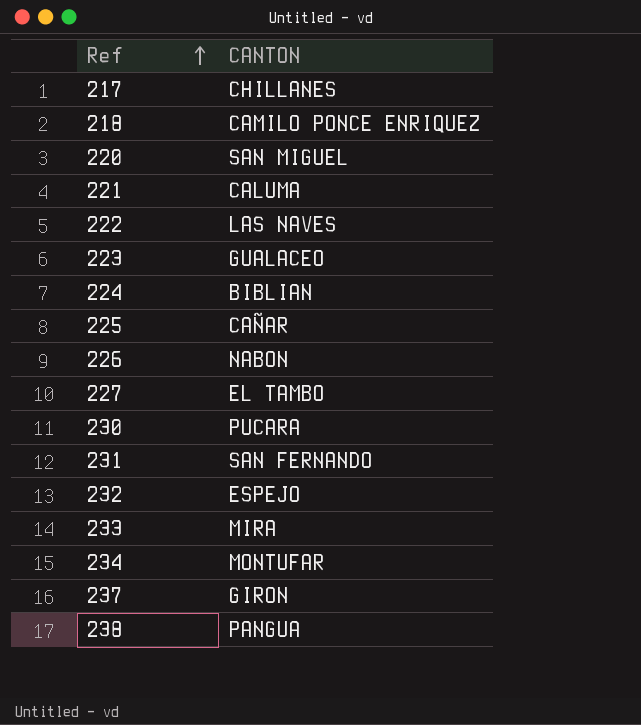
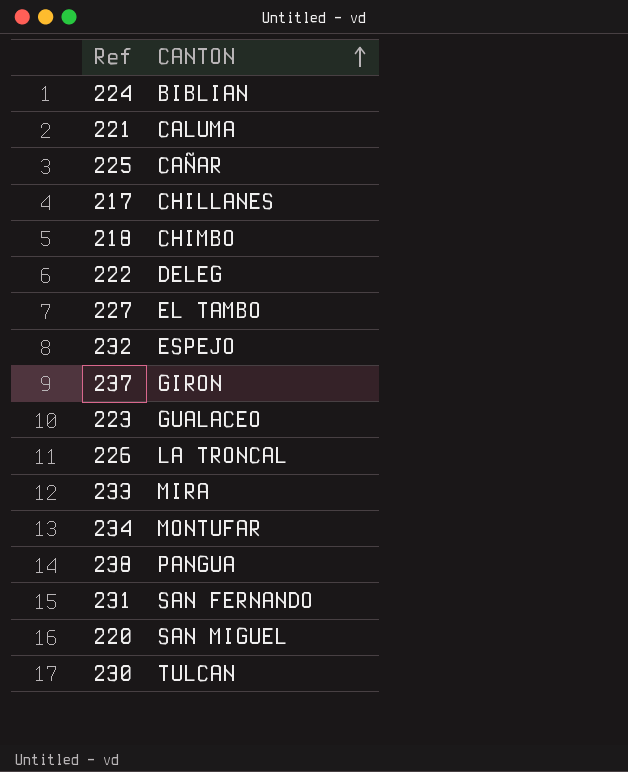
row order: Ref ascending -> CANTON ascending
218 | CANTON: CAMILO PONCE ENRIQUEZ -> CHIMBO
222 | CANTON: LAS NAVES -> DELEG
226 | CANTON: NABON -> LA TRONCAL
230 | CANTON: PUCARA -> TULCAN

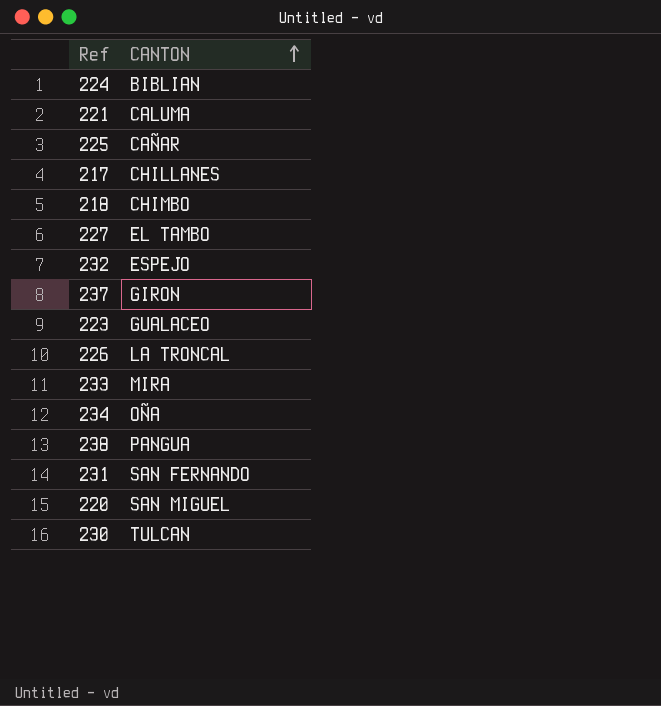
row 222: DELEG -> none
234 | CANTON: MONTUFAR -> OÑA

